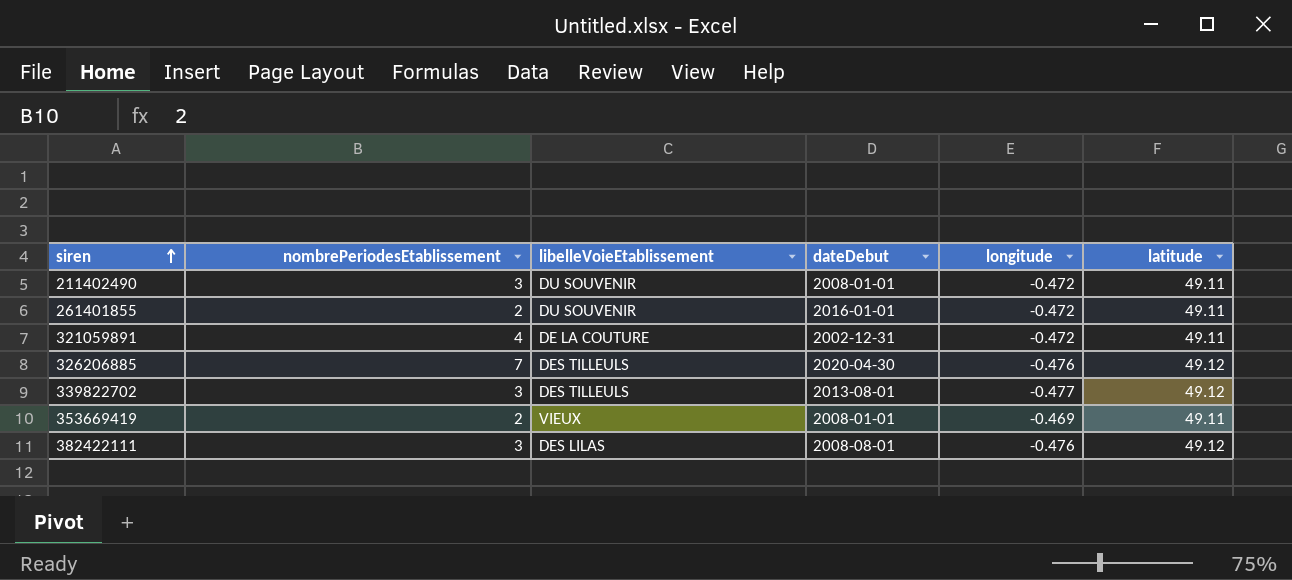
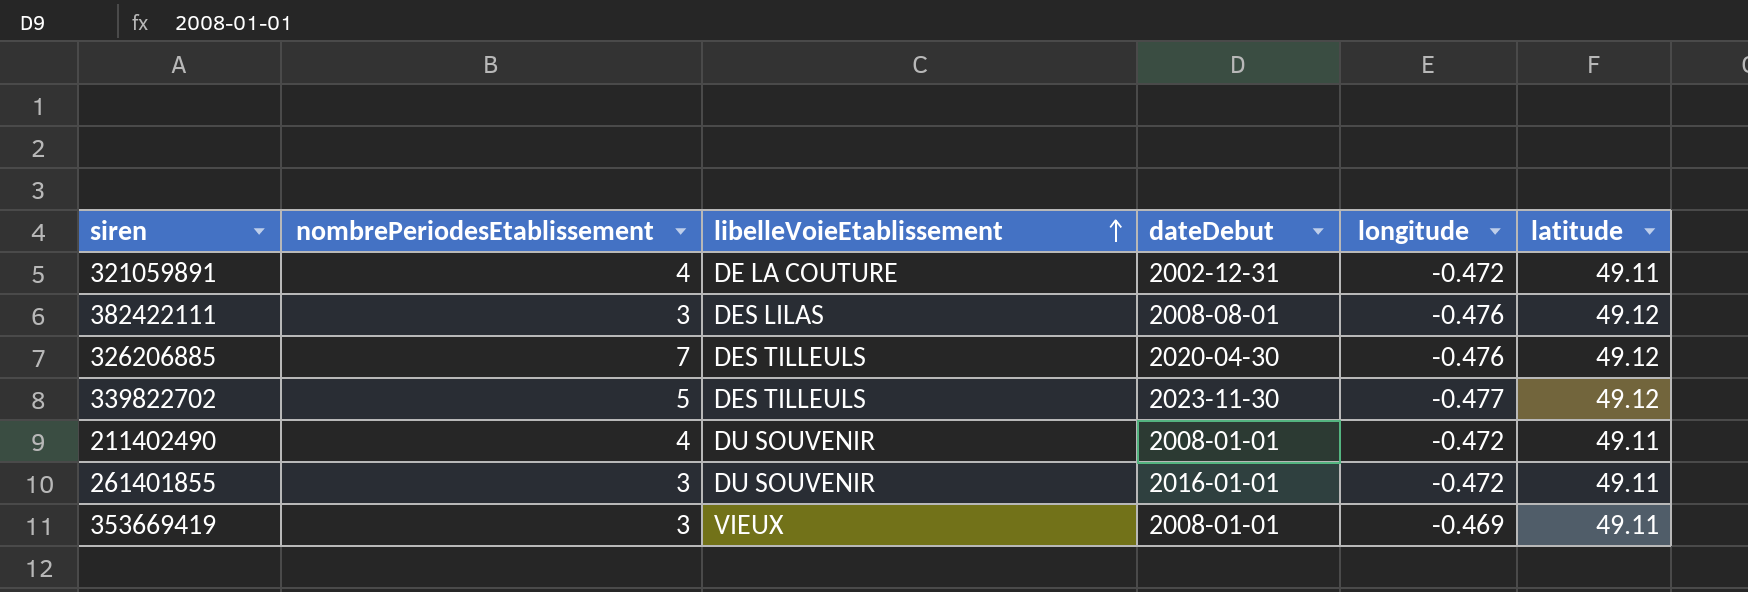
row order: siren ascending -> libelleVoieEtablissement ascending
339822702 | nombrePeriodesEtablissement: 3 -> 5
339822702 | dateDebut: 2013-08-01 -> 2023-11-30
211402490 | nombrePeriodesEtablissement: 3 -> 4
261401855 | nombrePeriodesEtablissement: 2 -> 3
353669419 | nombrePeriodesEtablissement: 2 -> 3

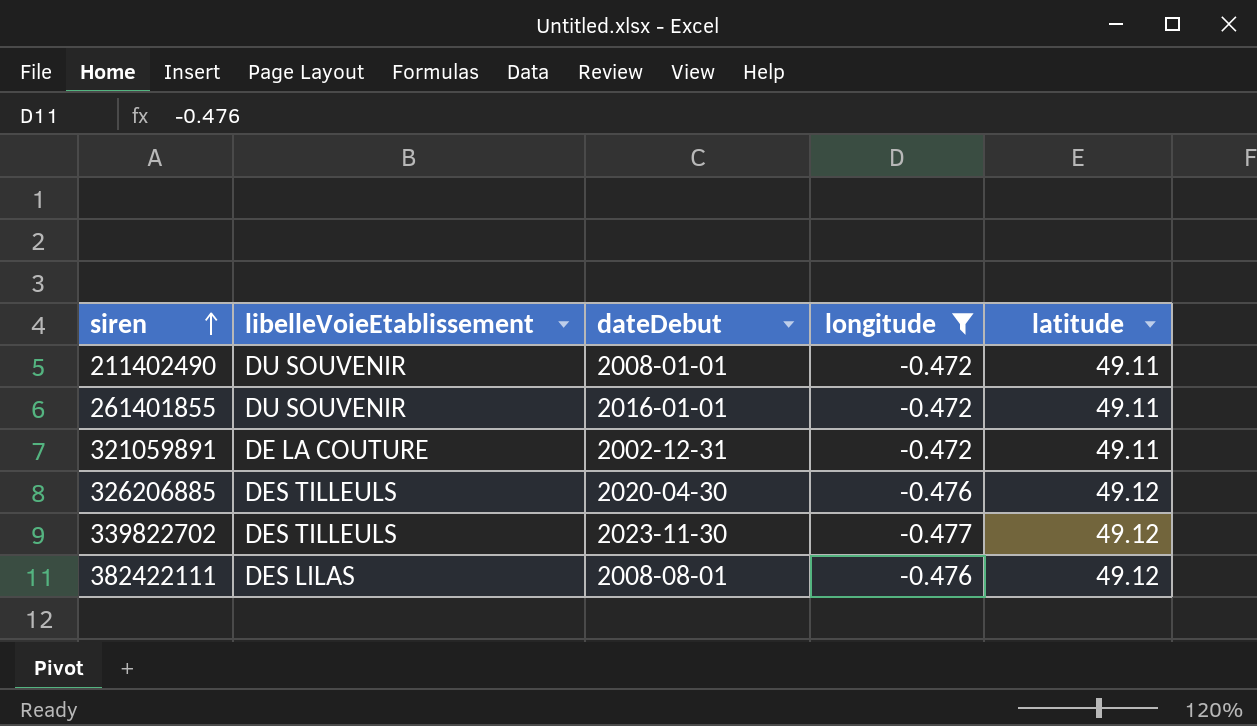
filter: none -> longitude != -0.469
row order: libelleVoieEtablissement ascending -> siren ascending
column nombrePeriodesEtablissement | position: 2 -> none

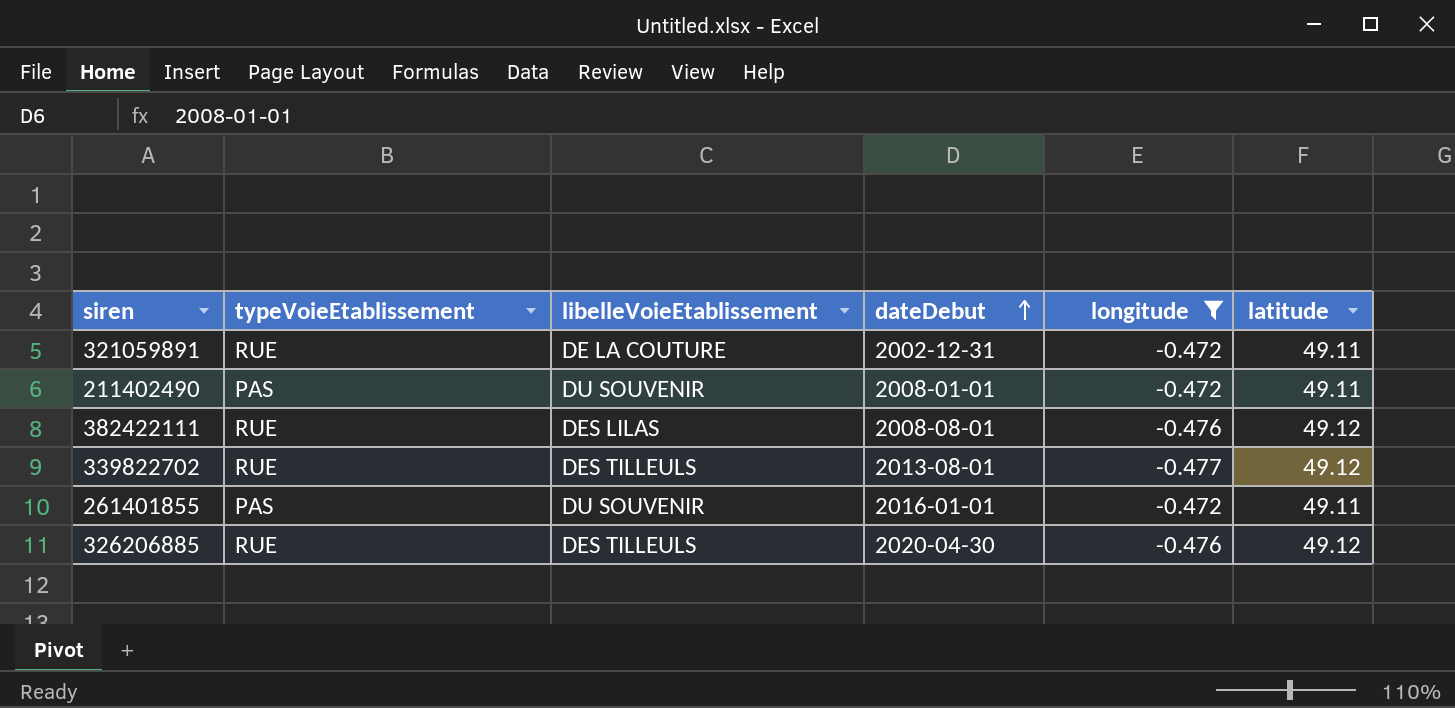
row order: siren ascending -> dateDebut ascending
column typeVoieEtablissement | position: none -> 2
339822702 | dateDebut: 2023-11-30 -> 2013-08-01

